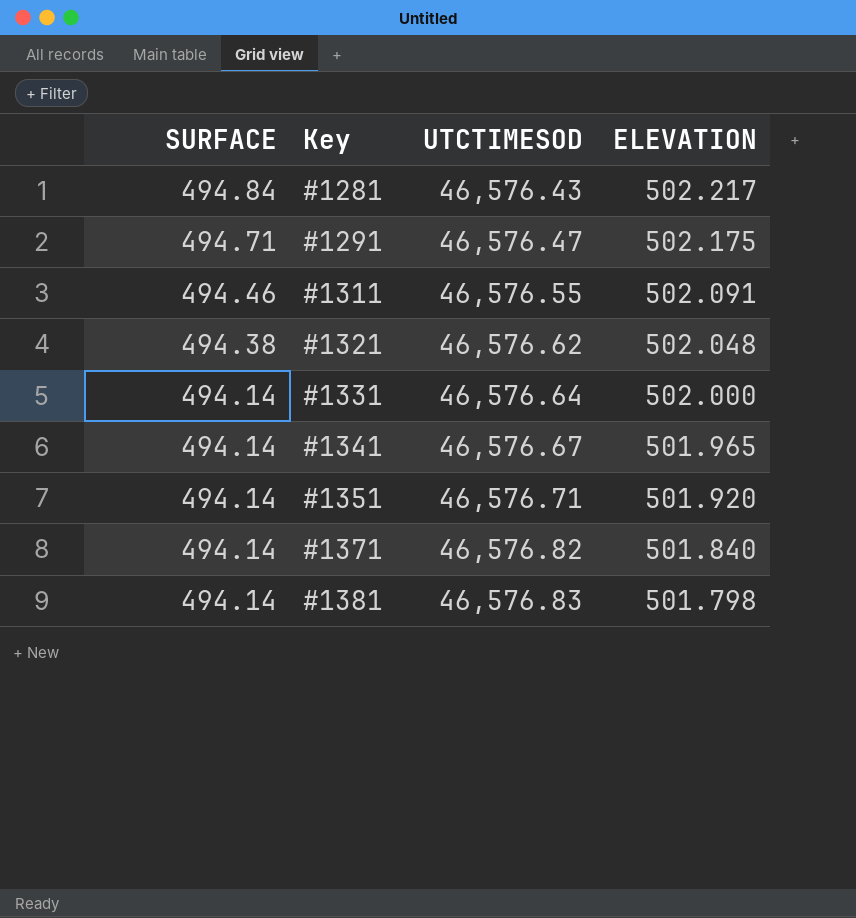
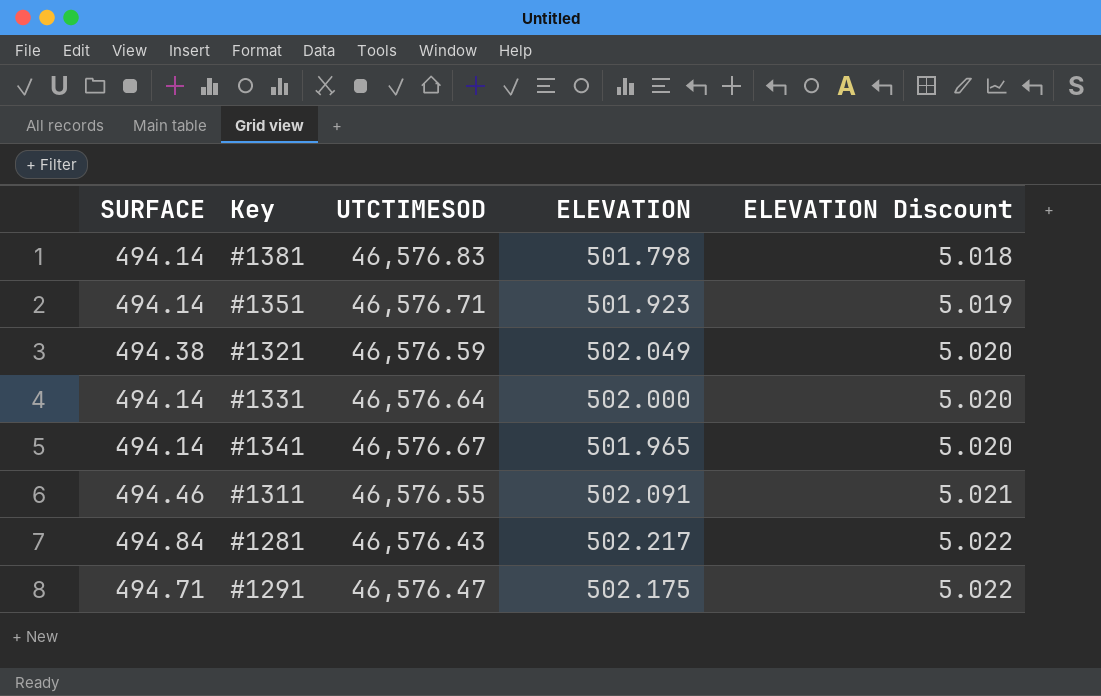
row order: SURFACE descending -> ELEVATION Discount ascending
column ELEVATION Discount | formula: none -> [ELEVATION] * 0.01
row #1371: 494.14 | 46,576.82 | 501.840 -> none
#1351 | ELEVATION: 501.920 -> 501.923
#1321 | UTCTIMESOD: 46,576.62 -> 46,576.59
#1321 | ELEVATION: 502.048 -> 502.049

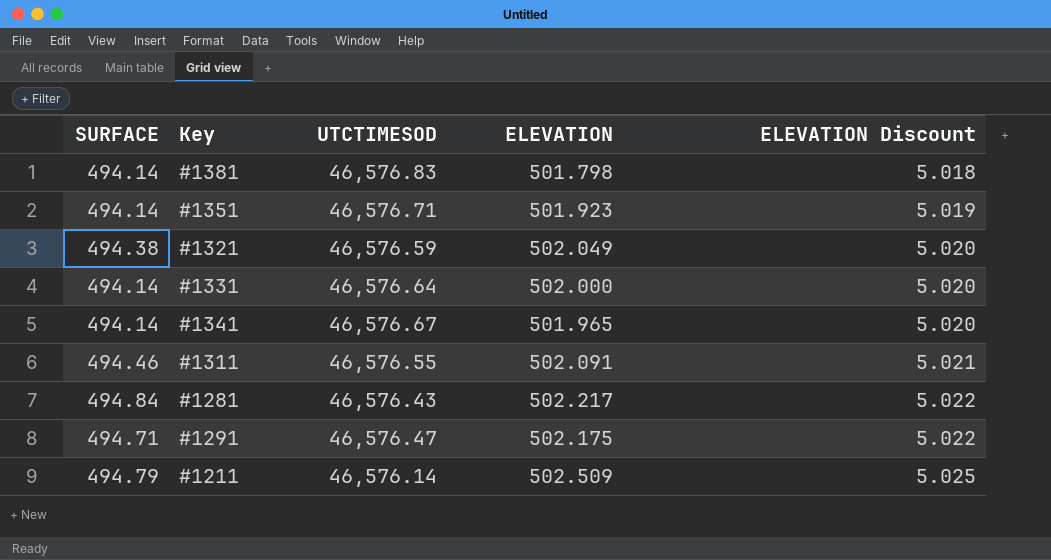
row #1211: none -> 494.79 | 46,576.14 | 502.509 | 5.025

